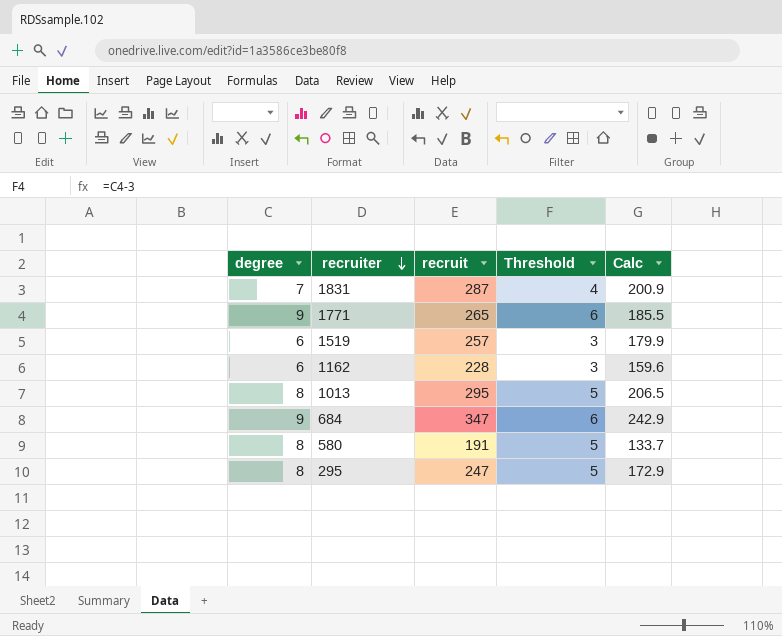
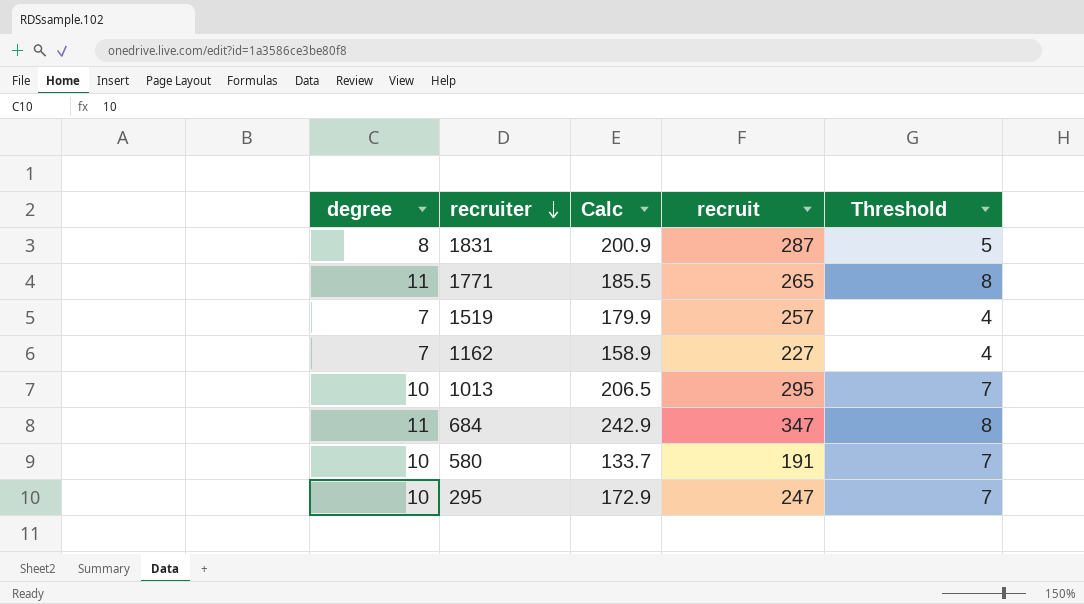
column Calc | position: 5 -> 3
1831 | degree: 7 -> 8
1831 | Threshold: 4 -> 5
1771 | degree: 9 -> 11
1771 | Threshold: 6 -> 8
1519 | degree: 6 -> 7
1519 | Threshold: 3 -> 4
1162 | degree: 6 -> 7
1162 | Calc: 159.6 -> 158.9
1162 | recruit: 228 -> 227
1162 | Threshold: 3 -> 4
1013 | degree: 8 -> 10
1013 | Threshold: 5 -> 7
684 | degree: 9 -> 11
684 | Threshold: 6 -> 8
580 | degree: 8 -> 10
580 | Threshold: 5 -> 7
295 | degree: 8 -> 10
295 | Threshold: 5 -> 7

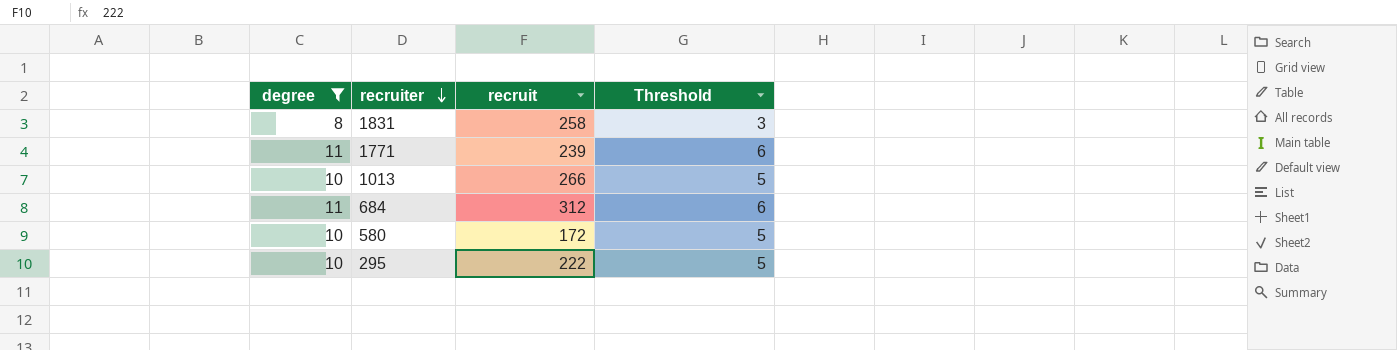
filter: none -> degree != 7
column Calc | formula: [recruit] * 0.7 -> none
column Threshold | formula: [degree] - 3 -> [degree] - 5
1831 | recruit: 287 -> 258
1771 | recruit: 265 -> 239
1013 | recruit: 295 -> 266
684 | recruit: 347 -> 312
580 | recruit: 191 -> 172
295 | recruit: 247 -> 222

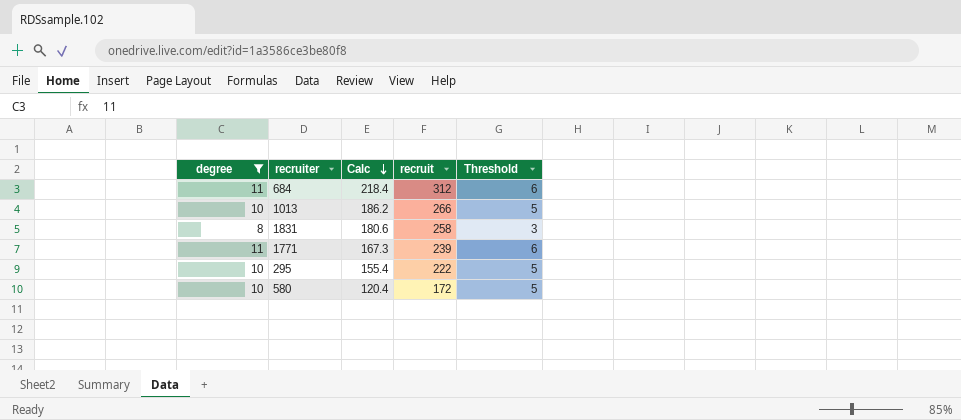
row order: recruiter descending -> Calc descending
column Calc | formula: none -> [recruit] * 0.7

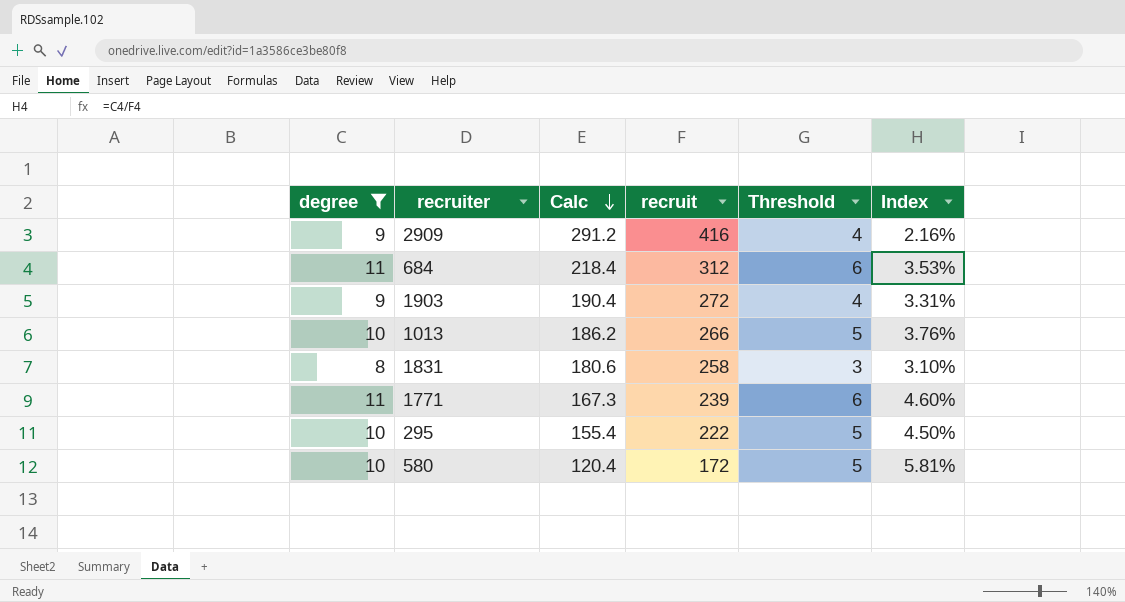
column Index | formula: none -> [degree] / [recruit]
row 2909: none -> 9 | 291.2 | 416 | 4 | 2.16%
row 1903: none -> 9 | 190.4 | 272 | 4 | 3.31%

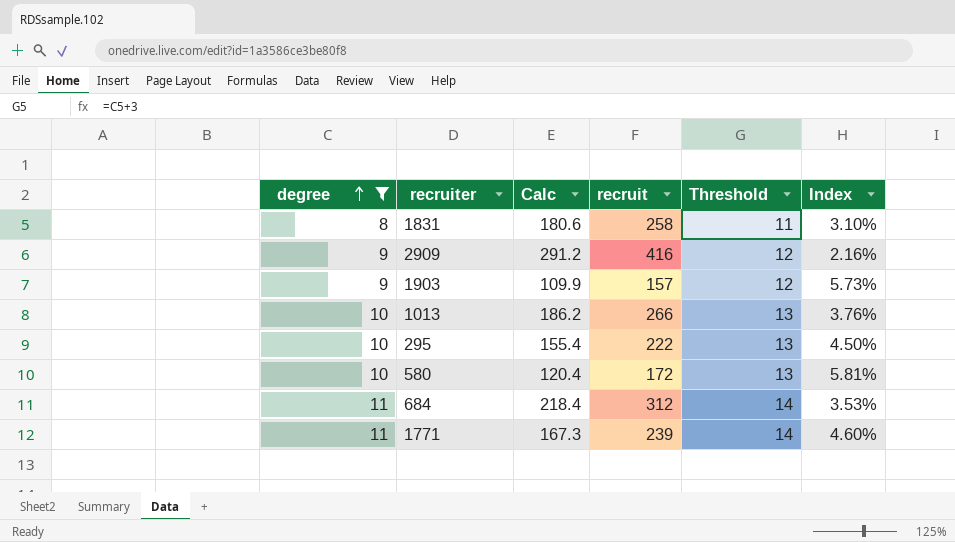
row order: Calc descending -> degree ascending
column Threshold | formula: [degree] - 5 -> [degree] + 3
1903 | Calc: 190.4 -> 109.9
1903 | recruit: 272 -> 157
1903 | Index: 3.31% -> 5.73%

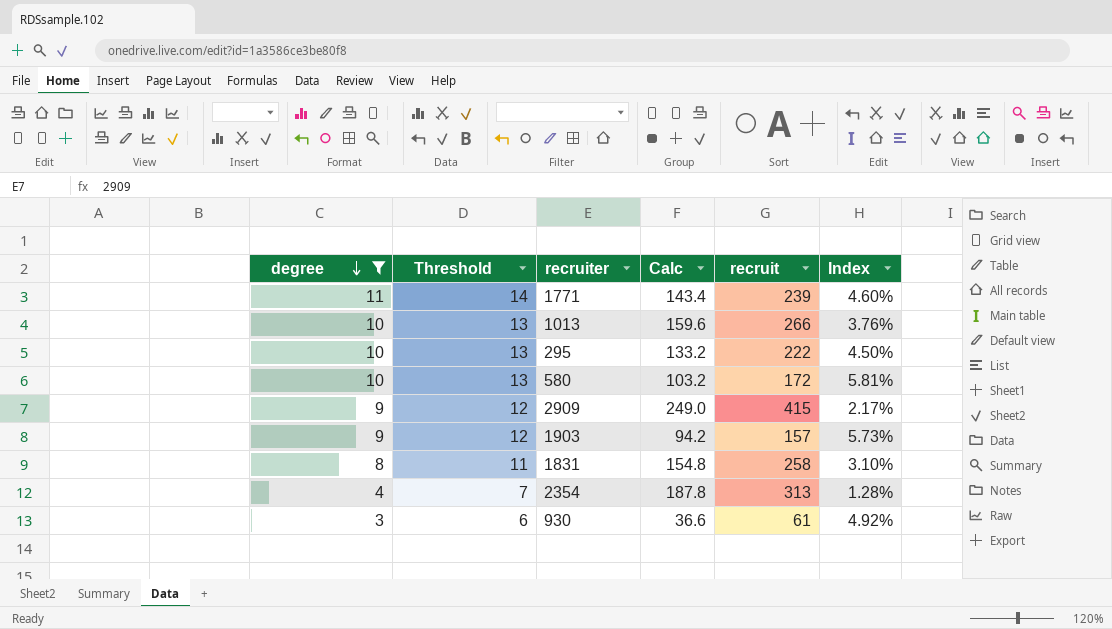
row order: degree ascending -> degree descending
column Threshold | position: 5 -> 2
column Calc | formula: [recruit] * 0.7 -> [recruit] * 0.6
row 684: 11 | 218.4 | 312 | 14 | 3.53% -> none
2909 | recruit: 416 -> 415
2909 | Index: 2.16% -> 2.17%
row 2354: none -> 4 | 7 | 187.8 | 313 | 1.28%
row 930: none -> 3 | 6 | 36.6 | 61 | 4.92%

